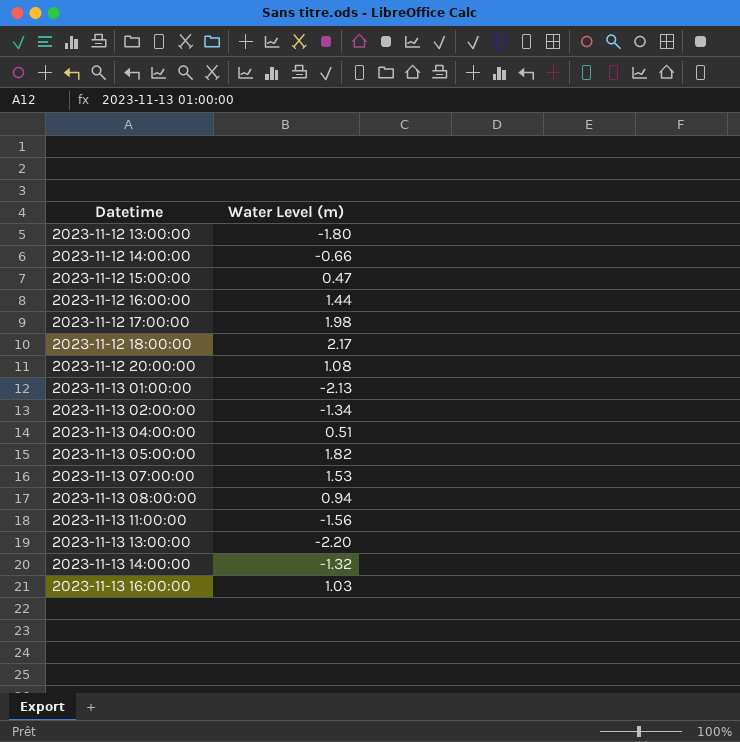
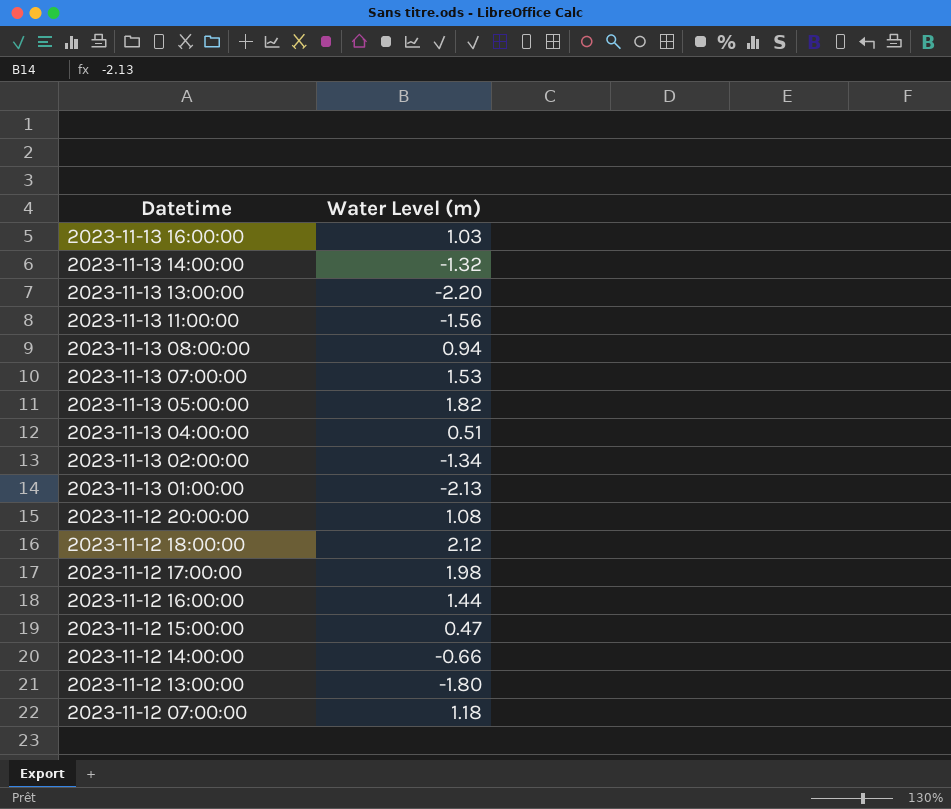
row order: Datetime ascending -> Datetime descending
2023-11-12 18:00:00 | Water Level (m): 2.17 -> 2.12
row 2023-11-12 07:00:00: none -> 1.18

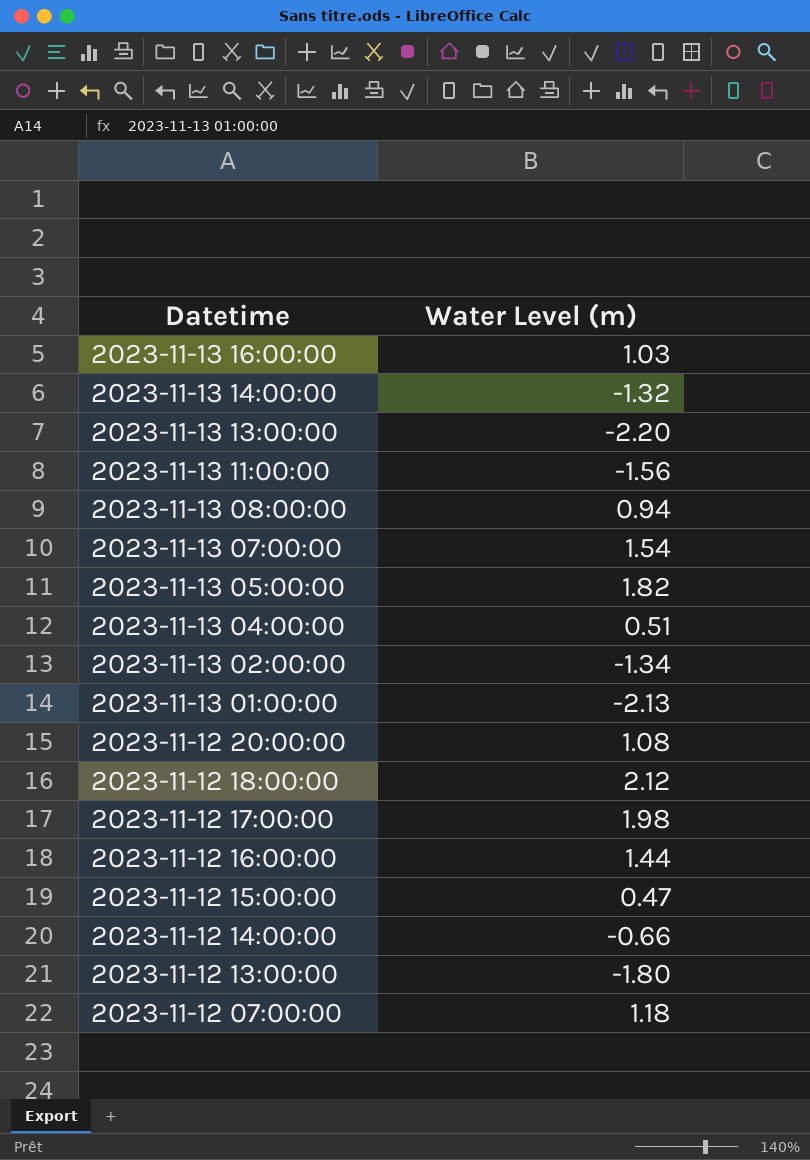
2023-11-13 07:00:00 | Water Level (m): 1.53 -> 1.54

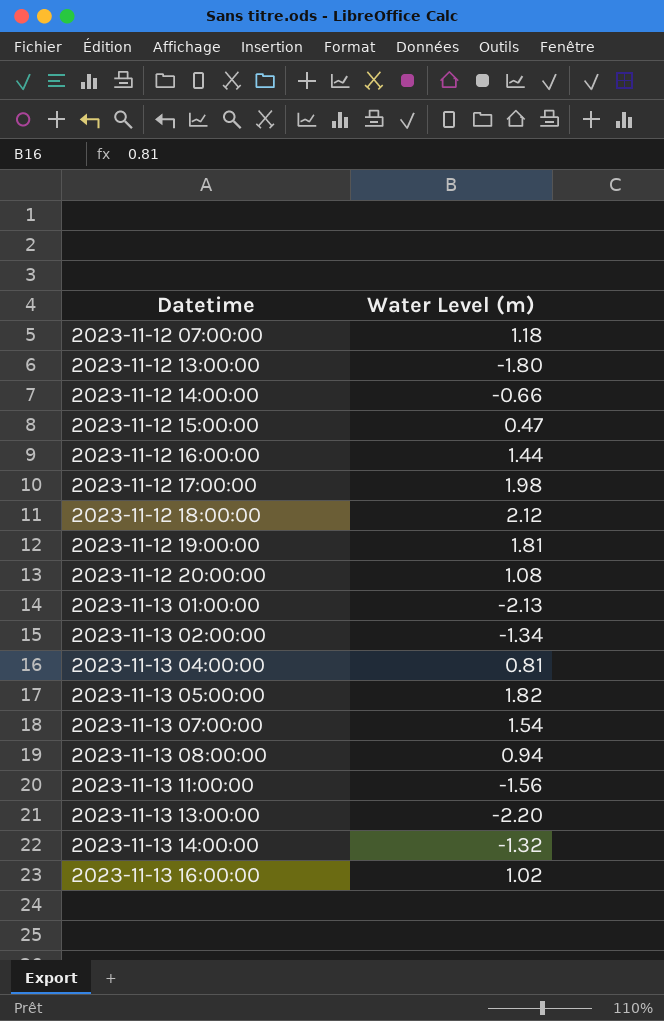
row order: Datetime descending -> Datetime ascending
row 2023-11-12 19:00:00: none -> 1.81
2023-11-13 04:00:00 | Water Level (m): 0.51 -> 0.81
2023-11-13 16:00:00 | Water Level (m): 1.03 -> 1.02

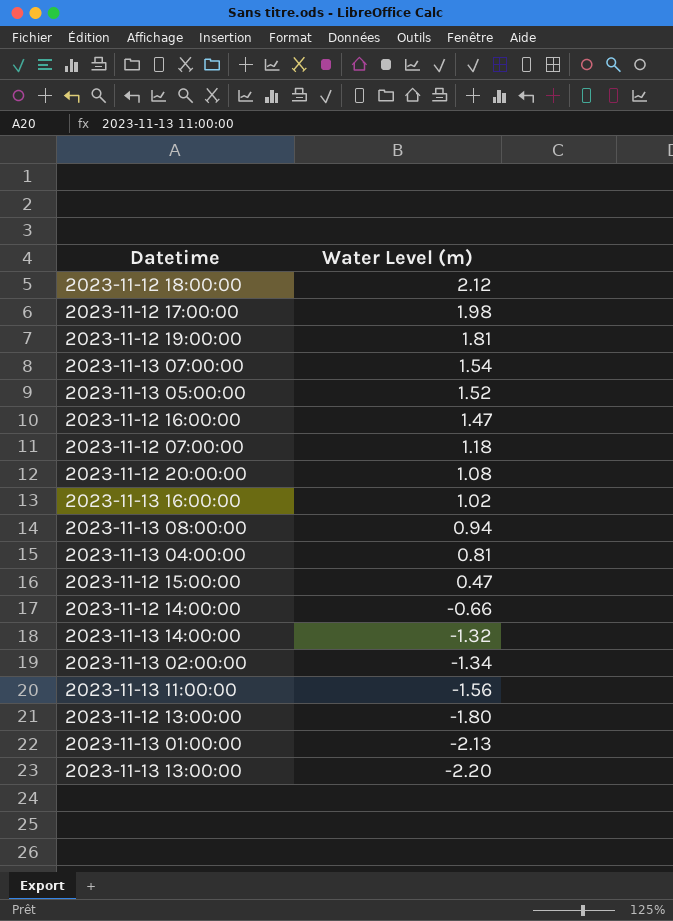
row order: Datetime ascending -> Water Level (m) descending
2023-11-13 05:00:00 | Water Level (m): 1.82 -> 1.52
2023-11-12 16:00:00 | Water Level (m): 1.44 -> 1.47

